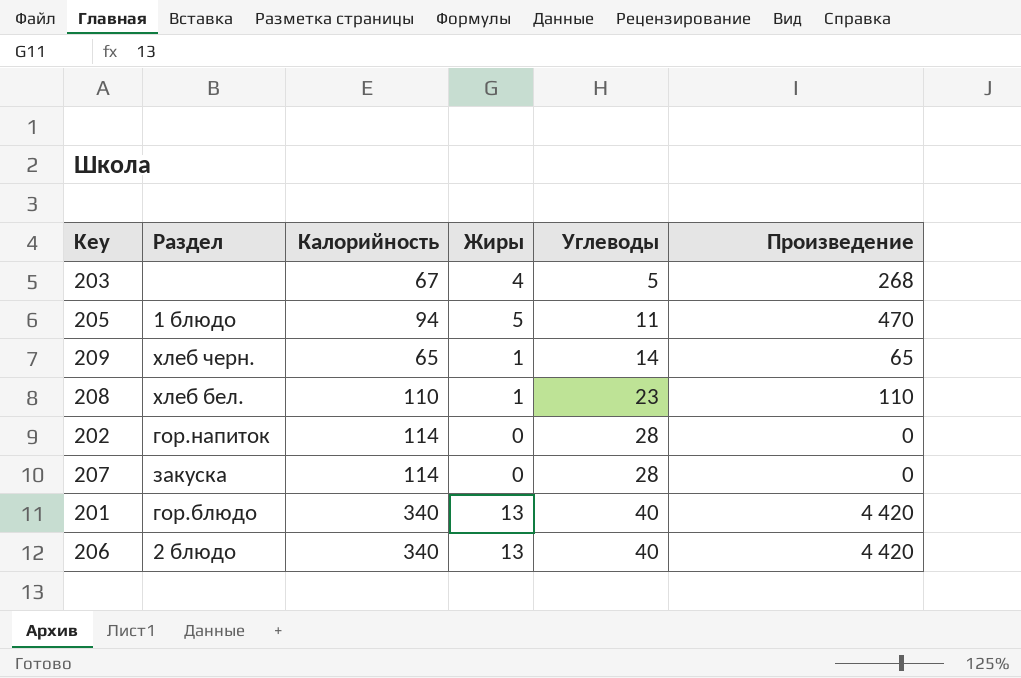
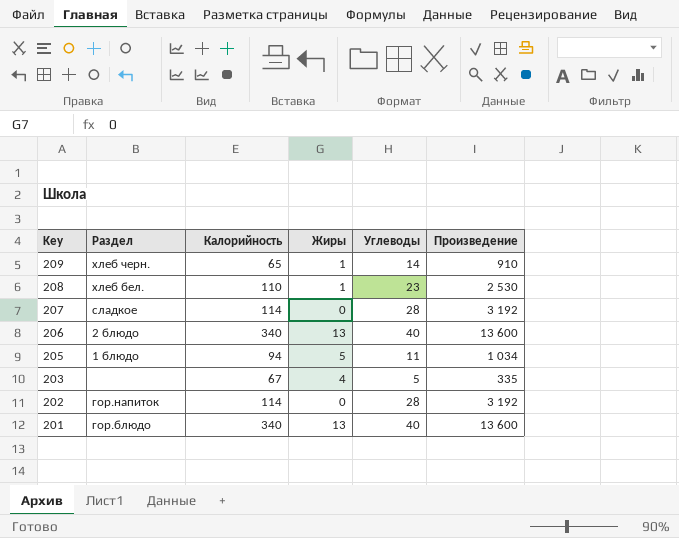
row order: Углеводы ascending -> Key descending
column Произведение | formula: [Калорийность] * [Жиры] -> [Калорийность] * [Углеводы]
207 | Раздел: закуска -> сладкое

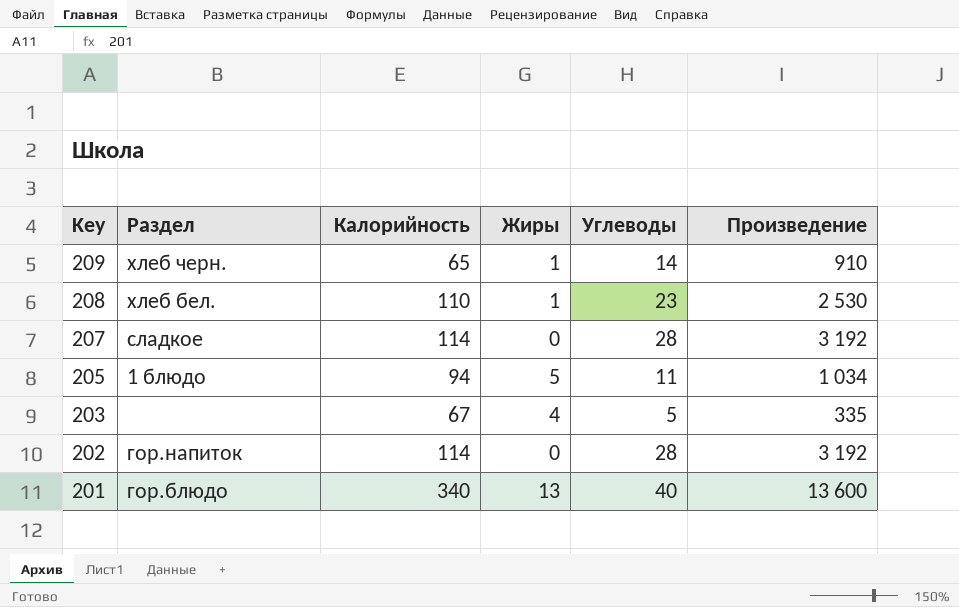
row 206: 2 блюдо | 340 | 13 | 40 | 13 600 -> none

